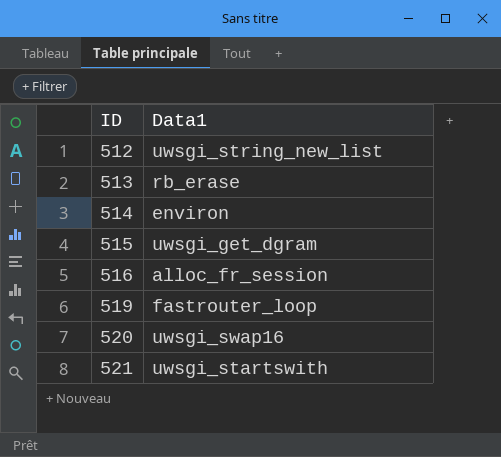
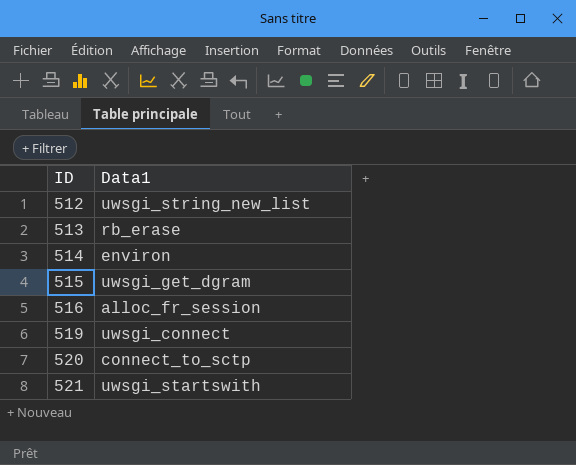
519 | Data1: fastrouter_loop -> uwsgi_connect
520 | Data1: uwsgi_swap16 -> connect_to_sctp

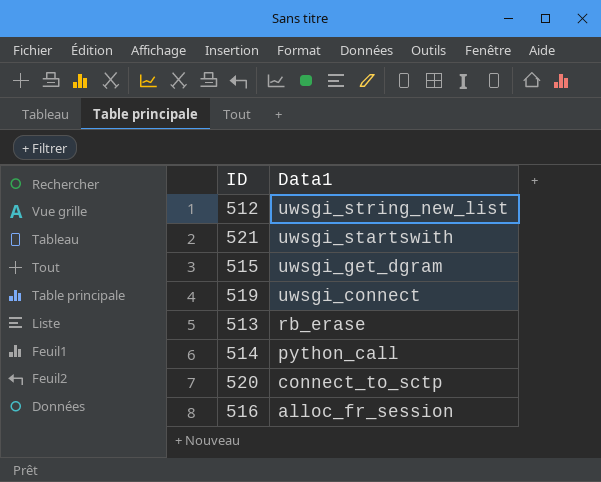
row order: ID ascending -> Data1 descending
514 | Data1: environ -> python_call

